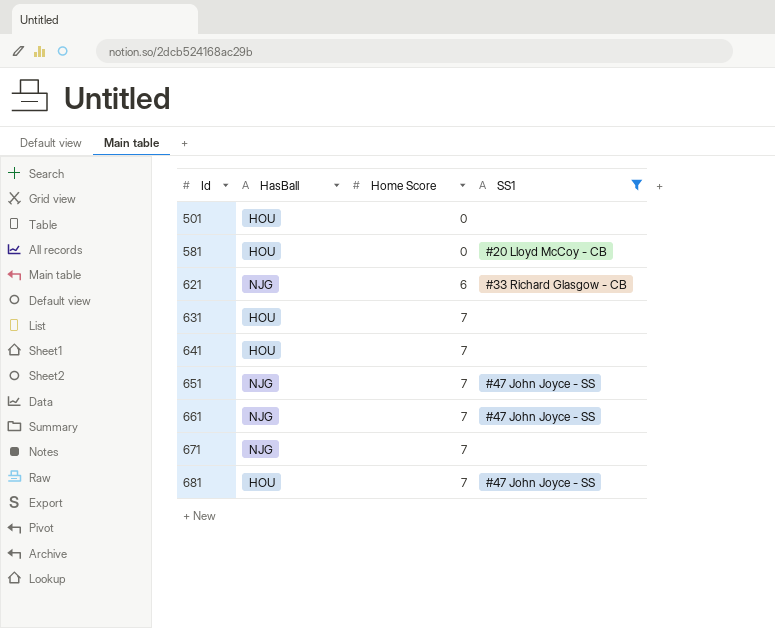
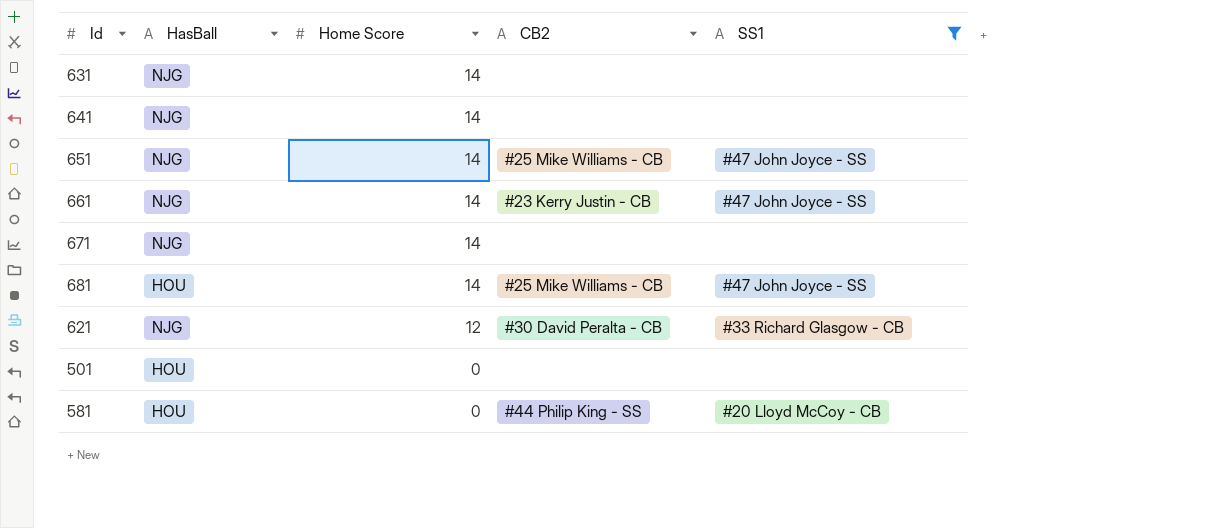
row order: Id ascending -> Home Score descending
column CB2 | position: none -> 4
631 | HasBall: HOU -> NJG
631 | Home Score: 7 -> 14
641 | HasBall: HOU -> NJG
641 | Home Score: 7 -> 14
651 | Home Score: 7 -> 14
661 | Home Score: 7 -> 14
671 | Home Score: 7 -> 14
681 | Home Score: 7 -> 14
621 | Home Score: 6 -> 12

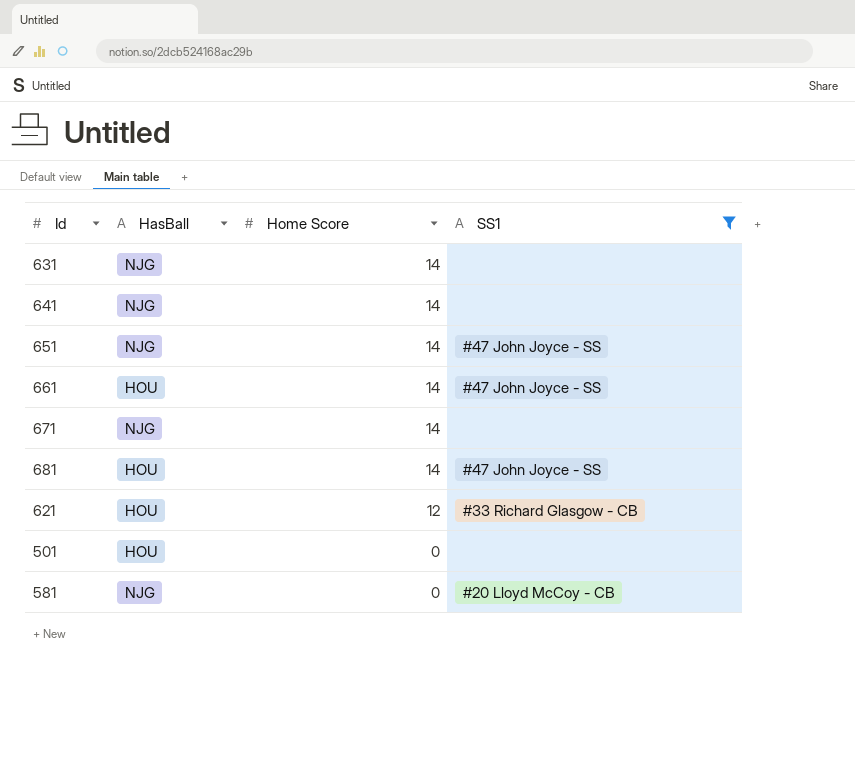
column CB2 | position: 4 -> none
661 | HasBall: NJG -> HOU
621 | HasBall: NJG -> HOU
581 | HasBall: HOU -> NJG

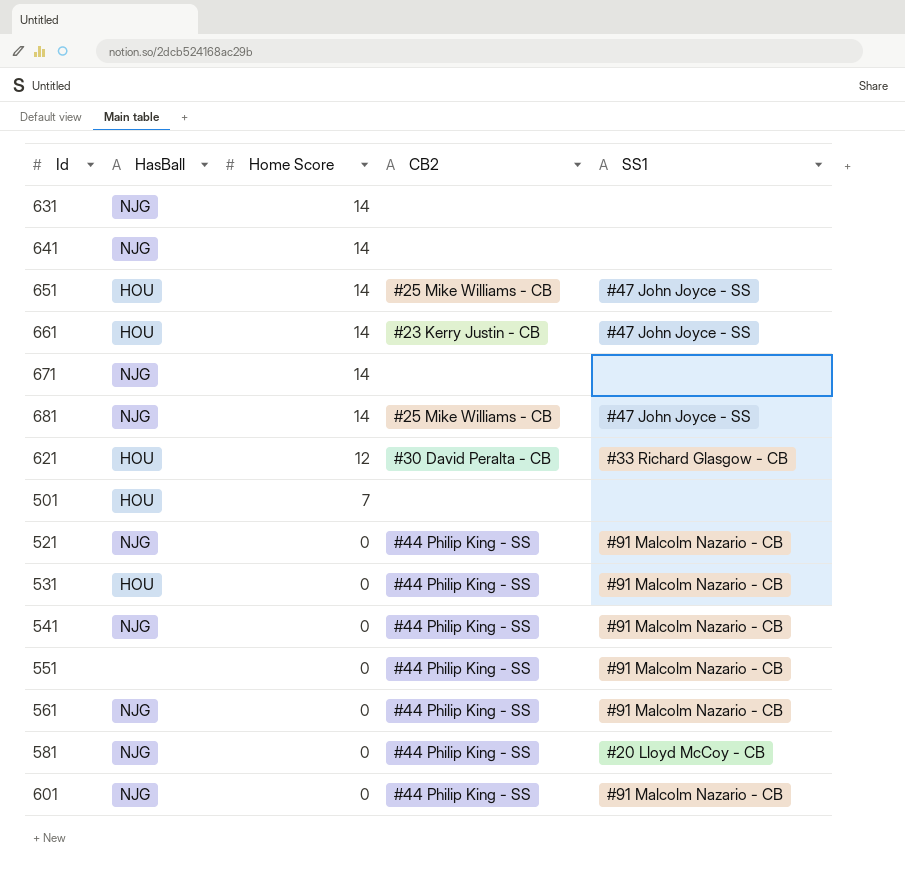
filter: SS1 != #91 Malcolm Nazario - CB -> none
column CB2 | position: none -> 4
651 | HasBall: NJG -> HOU
681 | HasBall: HOU -> NJG
501 | Home Score: 0 -> 7

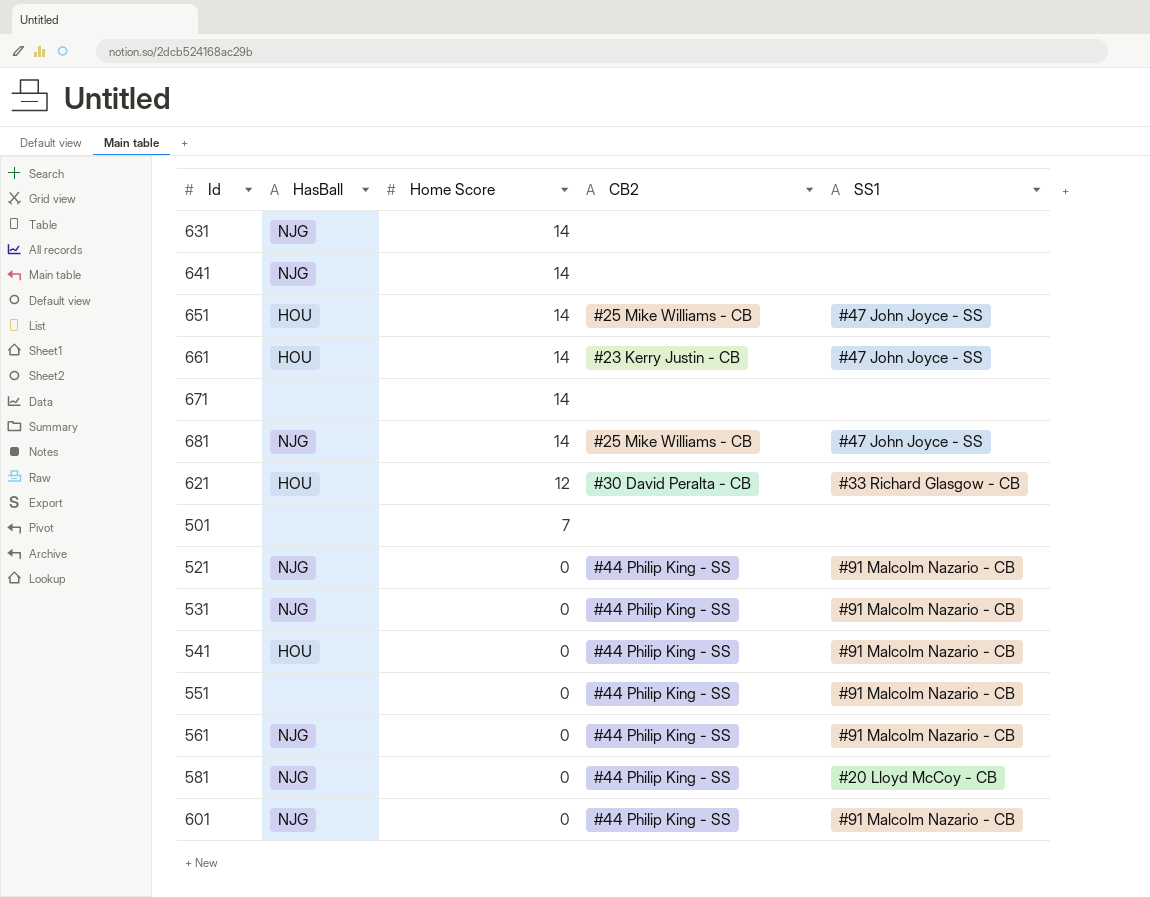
671 | HasBall: NJG -> none
501 | HasBall: HOU -> none
531 | HasBall: HOU -> NJG
541 | HasBall: NJG -> HOU

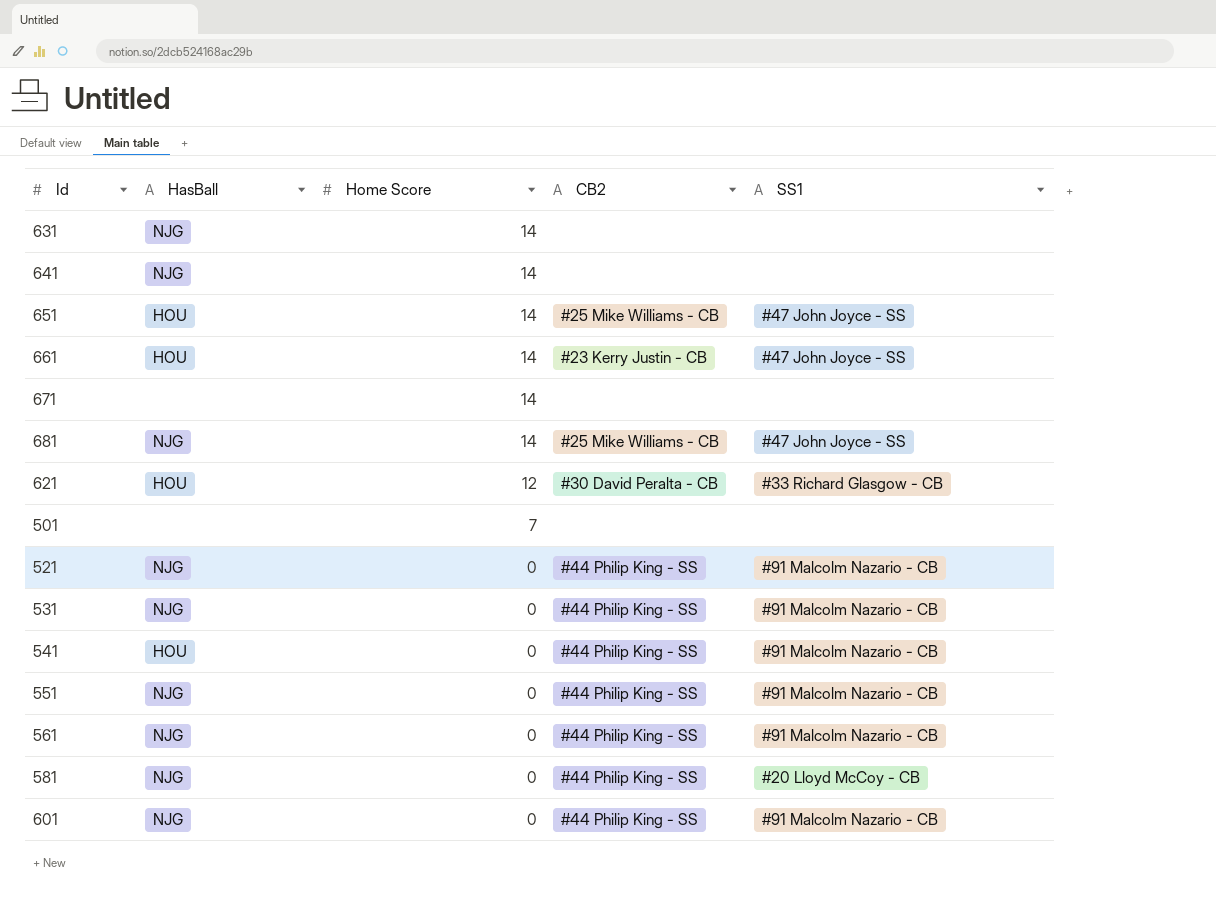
551 | HasBall: none -> NJG

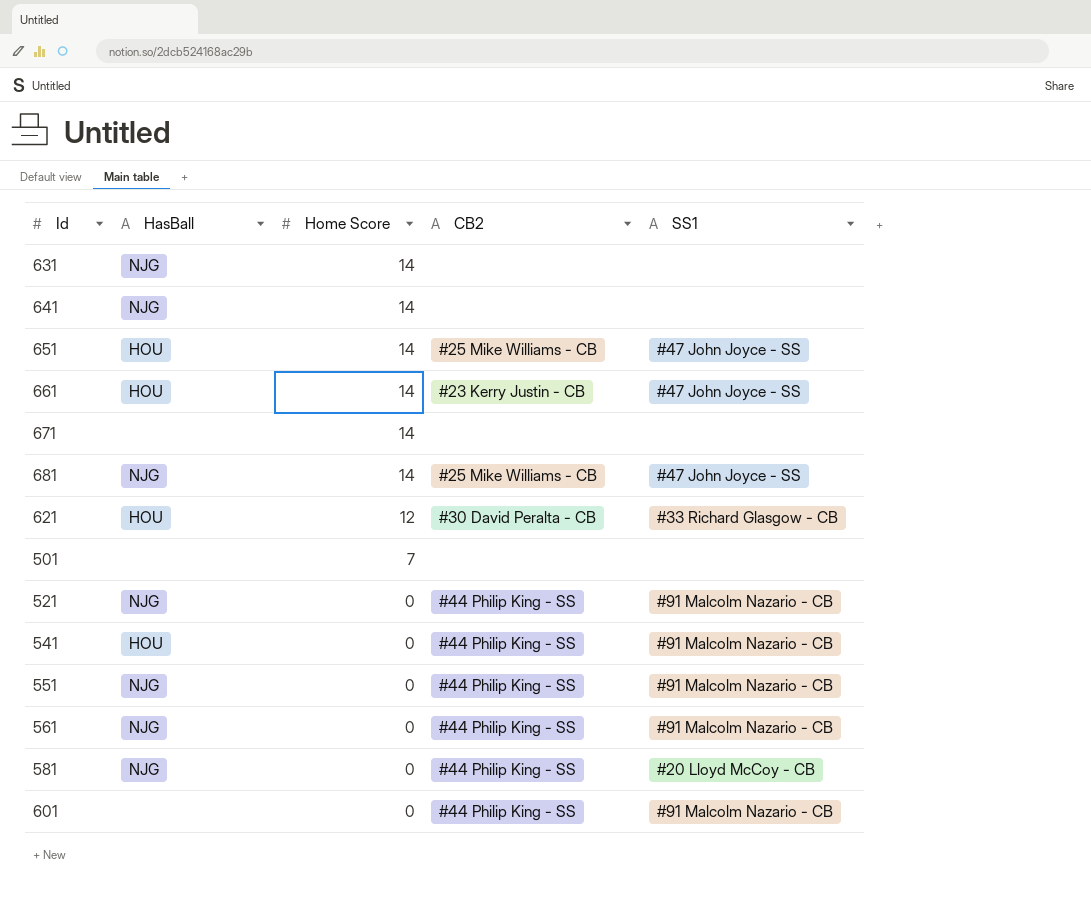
row 531: NJG | 0 | #44 Philip King - SS | #91 Malcolm Nazario - CB -> none
601 | HasBall: NJG -> none

